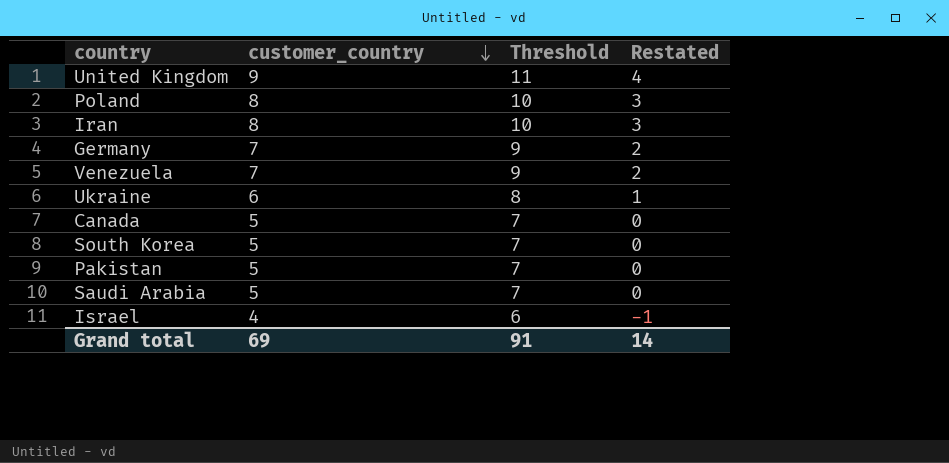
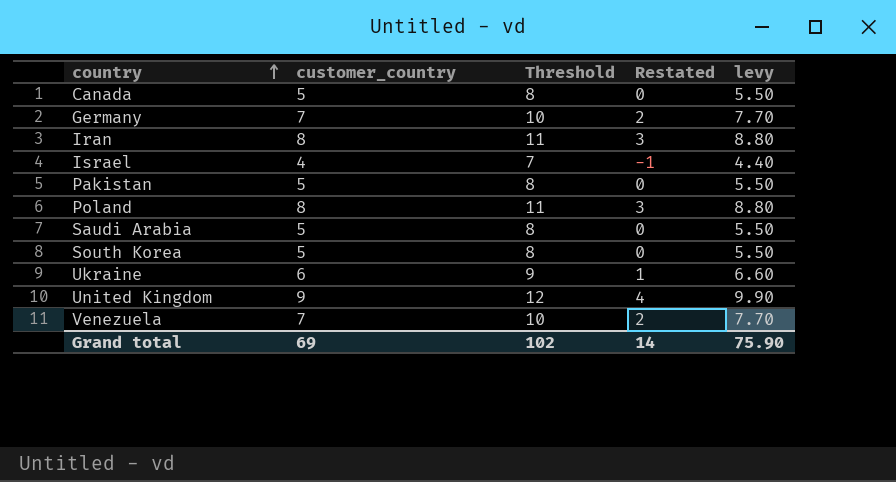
row order: customer_country descending -> country ascending
column Threshold | formula: [customer_country] + 2 -> [customer_country] + 3
column levy | formula: none -> [customer_country] * 1.1
Grand total | Threshold: 91 -> 102

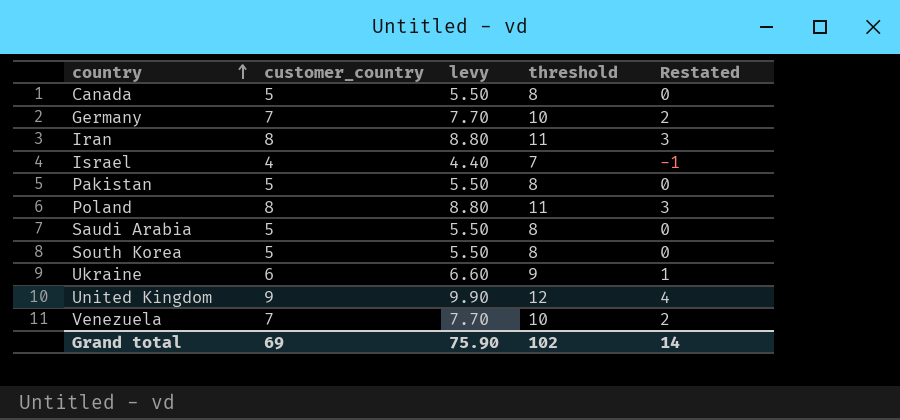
column levy | position: 5 -> 3
column name: Threshold -> threshold

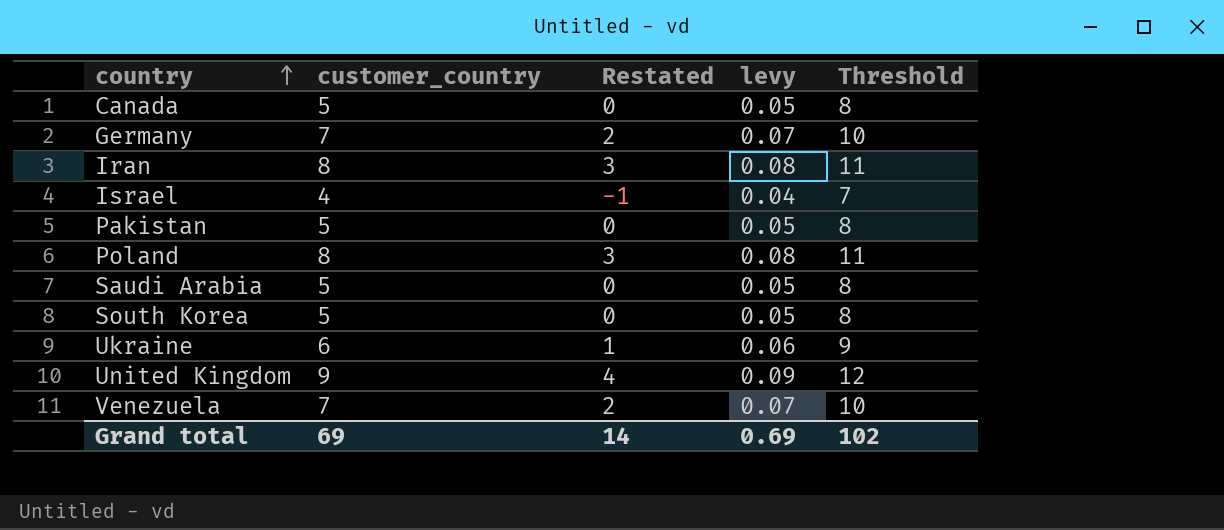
column Restated | position: 5 -> 3
column levy | formula: [customer_country] * 1.1 -> [customer_country] * 0.01
column name: threshold -> Threshold
Grand total | levy: 75.90 -> 0.69

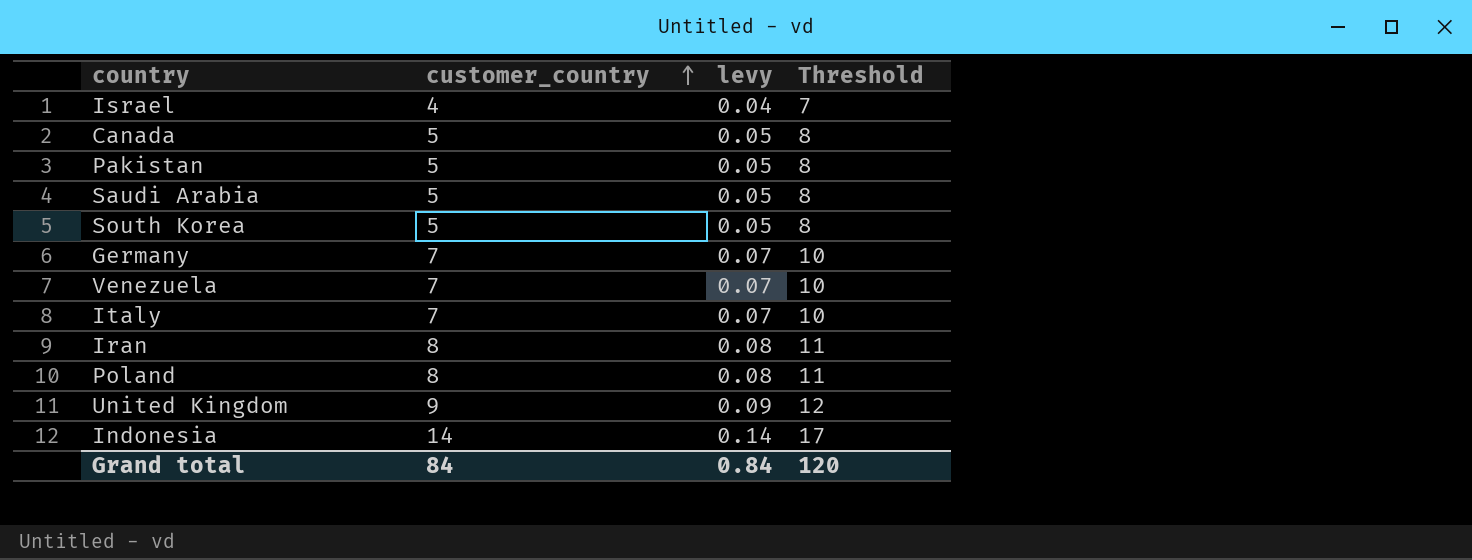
row order: country ascending -> customer_country ascending
column Restated | formula: [customer_country] - 5 -> none
row Ukraine: 6 | 1 | 0.06 | 9 -> none
row Italy: none -> 7 | 0.07 | 10
row Indonesia: none -> 14 | 0.14 | 17
Grand total | customer_country: 69 -> 84
Grand total | levy: 0.69 -> 0.84
Grand total | Threshold: 102 -> 120

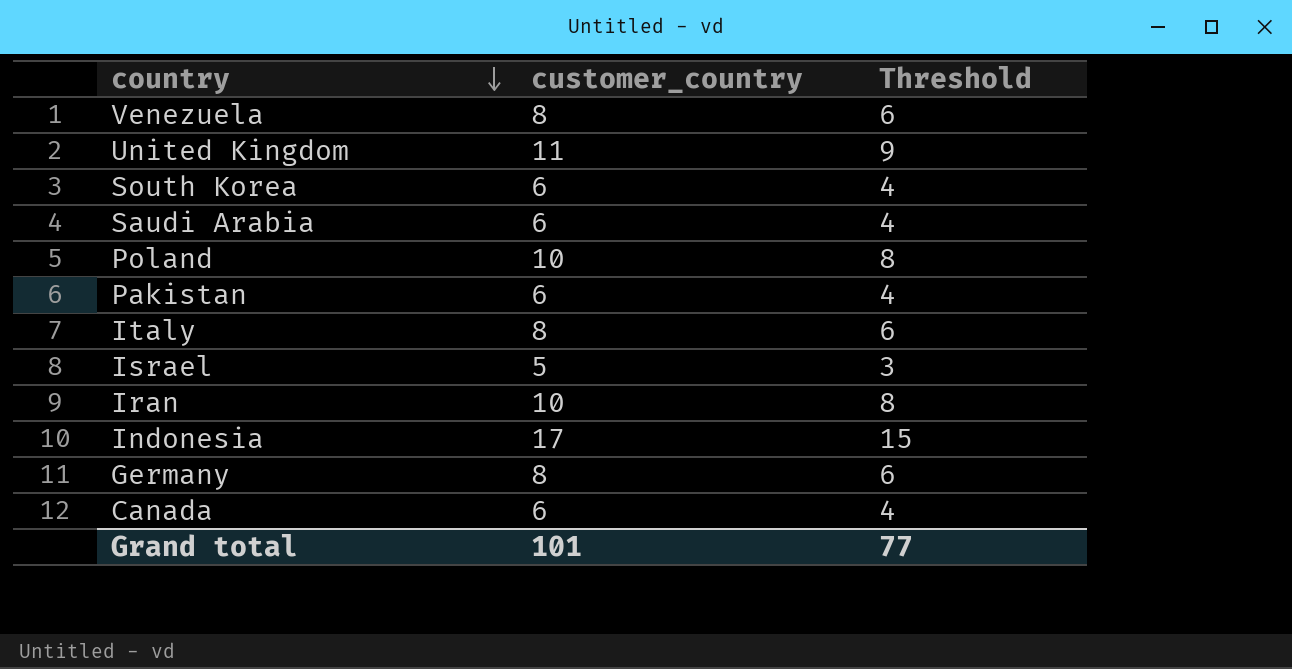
row order: customer_country ascending -> country descending
column levy | formula: [customer_country] * 0.01 -> none
column Threshold | formula: [customer_country] + 3 -> [customer_country] - 2
Venezuela | customer_country: 7 -> 8
United Kingdom | customer_country: 9 -> 11
South Korea | customer_country: 5 -> 6
Saudi Arabia | customer_country: 5 -> 6
Poland | customer_country: 8 -> 10
Pakistan | customer_country: 5 -> 6
Italy | customer_country: 7 -> 8
Israel | customer_country: 4 -> 5
Iran | customer_country: 8 -> 10
Indonesia | customer_country: 14 -> 17
Germany | customer_country: 7 -> 8
Canada | customer_country: 5 -> 6
Grand total | customer_country: 84 -> 101
Grand total | Threshold: 120 -> 77

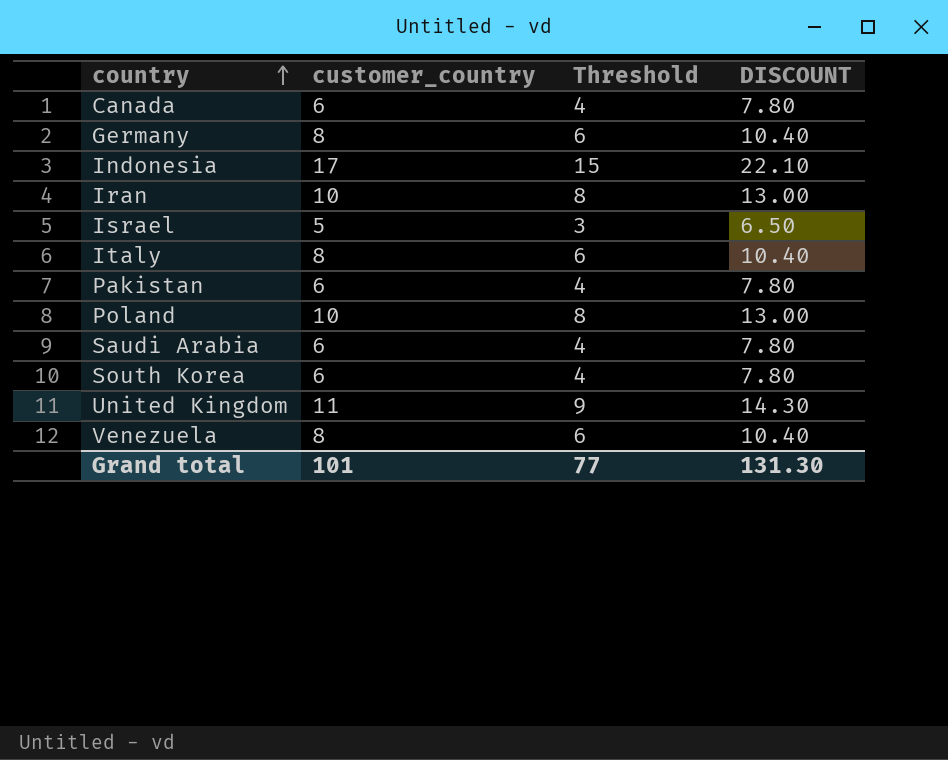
row order: country descending -> country ascending
column DISCOUNT | formula: none -> [customer_country] * 1.3

